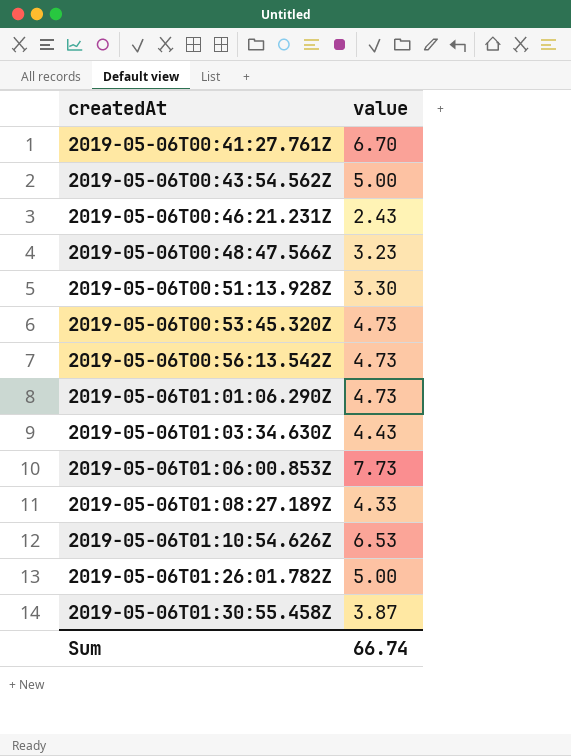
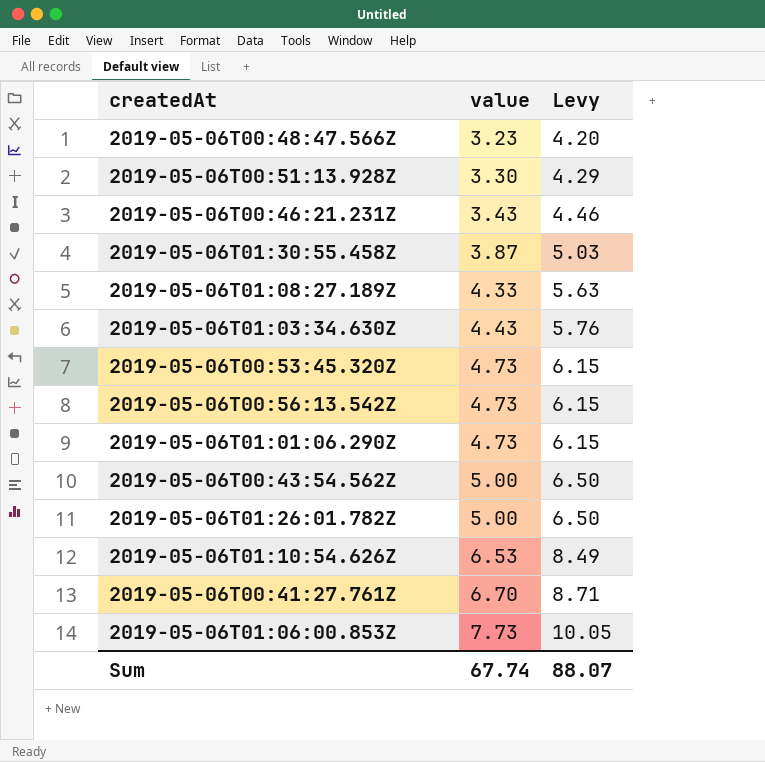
row order: createdAt ascending -> value ascending
column Levy | formula: none -> [value] * 1.3
2019-05-06T00:46:21.231Z | value: 2.43 -> 3.43
Sum | value: 66.74 -> 67.74

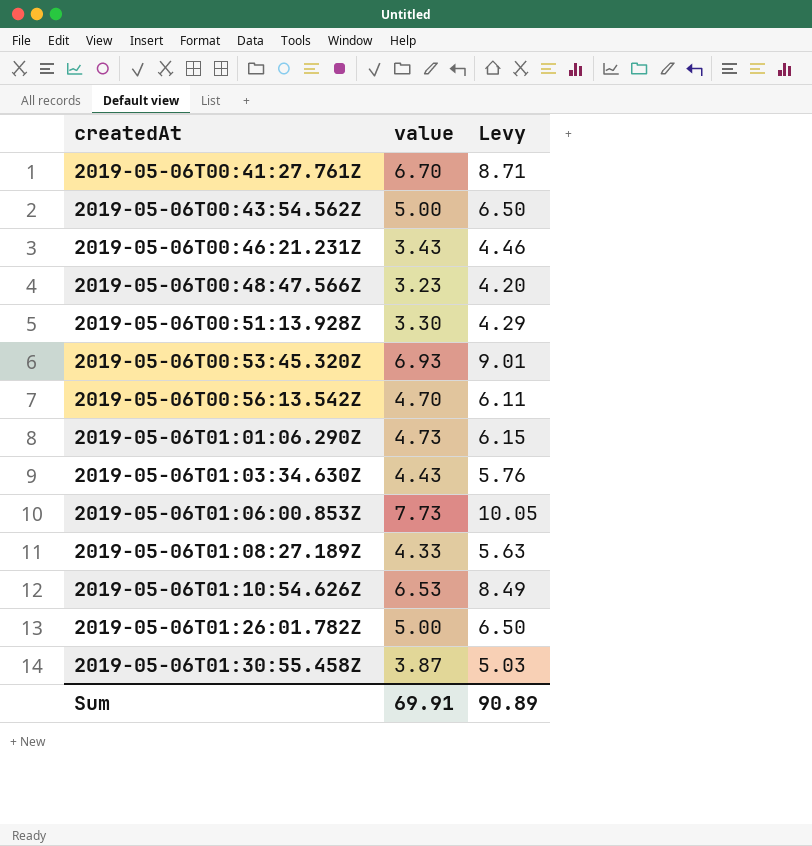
row order: value ascending -> createdAt ascending
2019-05-06T00:53:45.320Z | value: 4.73 -> 6.93
2019-05-06T00:53:45.320Z | Levy: 6.15 -> 9.01
2019-05-06T00:56:13.542Z | value: 4.73 -> 4.70
2019-05-06T00:56:13.542Z | Levy: 6.15 -> 6.11
Sum | value: 67.74 -> 69.91
Sum | Levy: 88.07 -> 90.89

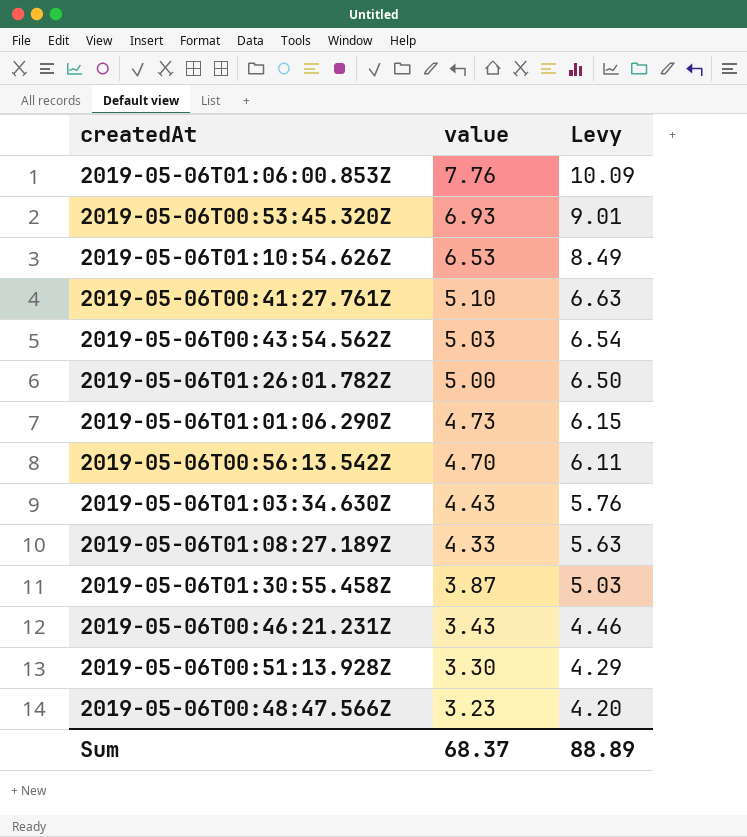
row order: createdAt ascending -> value descending
2019-05-06T01:06:00.853Z | value: 7.73 -> 7.76
2019-05-06T01:06:00.853Z | Levy: 10.05 -> 10.09
2019-05-06T00:41:27.761Z | value: 6.70 -> 5.10
2019-05-06T00:41:27.761Z | Levy: 8.71 -> 6.63
2019-05-06T00:43:54.562Z | value: 5.00 -> 5.03
2019-05-06T00:43:54.562Z | Levy: 6.50 -> 6.54
Sum | value: 69.91 -> 68.37
Sum | Levy: 90.89 -> 88.89

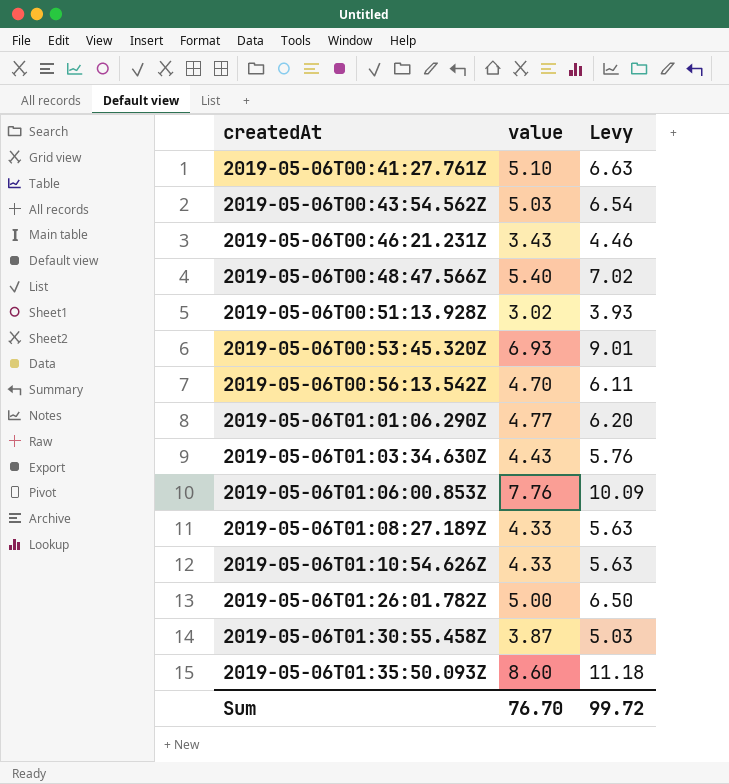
row order: value descending -> createdAt ascending
2019-05-06T00:48:47.566Z | value: 3.23 -> 5.40
2019-05-06T00:48:47.566Z | Levy: 4.20 -> 7.02
2019-05-06T00:51:13.928Z | value: 3.30 -> 3.02
2019-05-06T00:51:13.928Z | Levy: 4.29 -> 3.93
2019-05-06T01:01:06.290Z | value: 4.73 -> 4.77
2019-05-06T01:01:06.290Z | Levy: 6.15 -> 6.20
2019-05-06T01:10:54.626Z | value: 6.53 -> 4.33
2019-05-06T01:10:54.626Z | Levy: 8.49 -> 5.63
row 2019-05-06T01:35:50.093Z: none -> 8.60 | 11.18
Sum | value: 68.37 -> 76.70
Sum | Levy: 88.89 -> 99.72

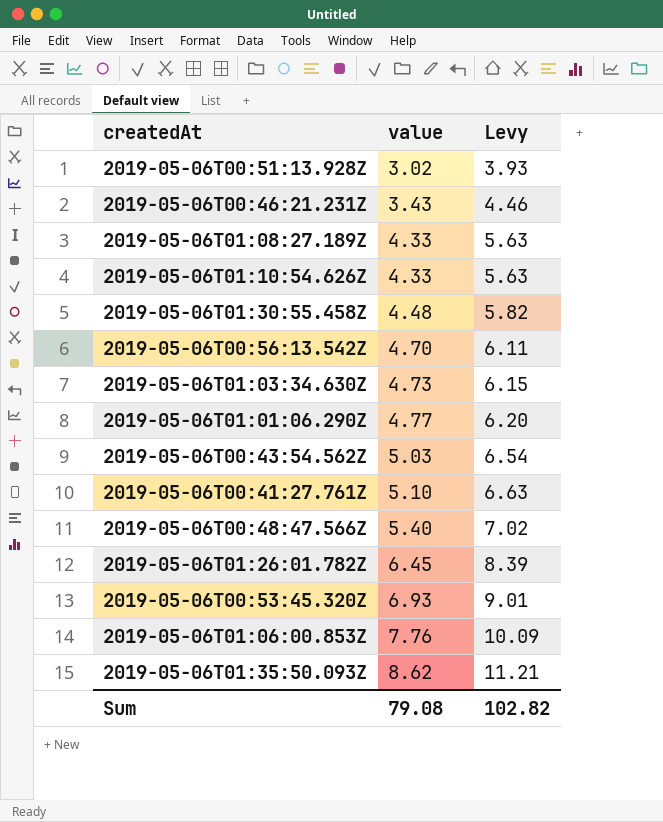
row order: createdAt ascending -> value ascending
2019-05-06T01:30:55.458Z | value: 3.87 -> 4.48
2019-05-06T01:30:55.458Z | Levy: 5.03 -> 5.82
2019-05-06T01:03:34.630Z | value: 4.43 -> 4.73
2019-05-06T01:03:34.630Z | Levy: 5.76 -> 6.15
2019-05-06T01:26:01.782Z | value: 5.00 -> 6.45
2019-05-06T01:26:01.782Z | Levy: 6.50 -> 8.39
2019-05-06T01:35:50.093Z | value: 8.60 -> 8.62
2019-05-06T01:35:50.093Z | Levy: 11.18 -> 11.21
Sum | value: 76.70 -> 79.08
Sum | Levy: 99.72 -> 102.82

